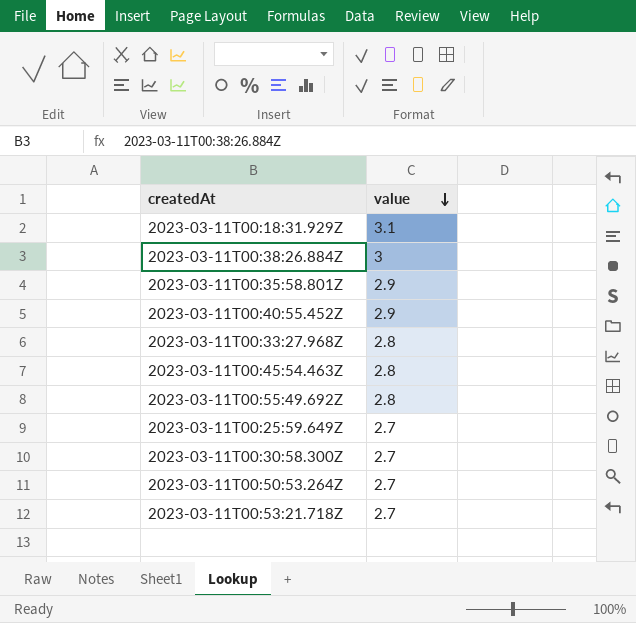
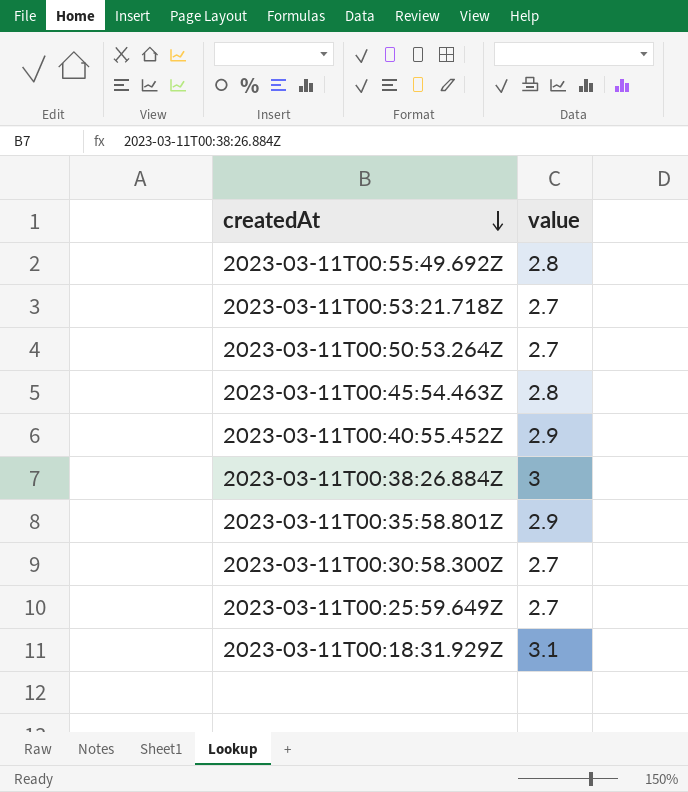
row order: value descending -> createdAt descending
row 2023-03-11T00:33:27.968Z: 2.8 -> none

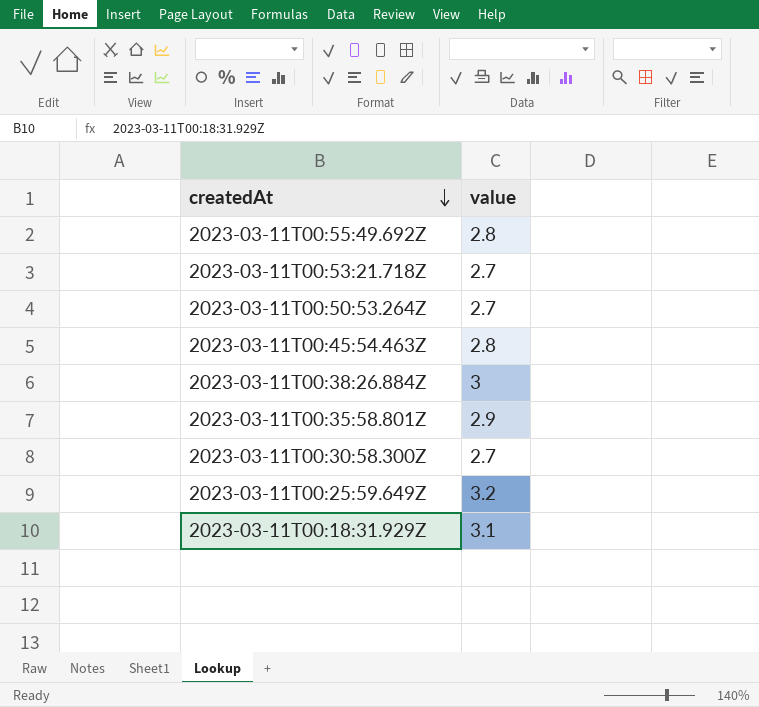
row 2023-03-11T00:40:55.452Z: 2.9 -> none
2023-03-11T00:25:59.649Z | value: 2.7 -> 3.2

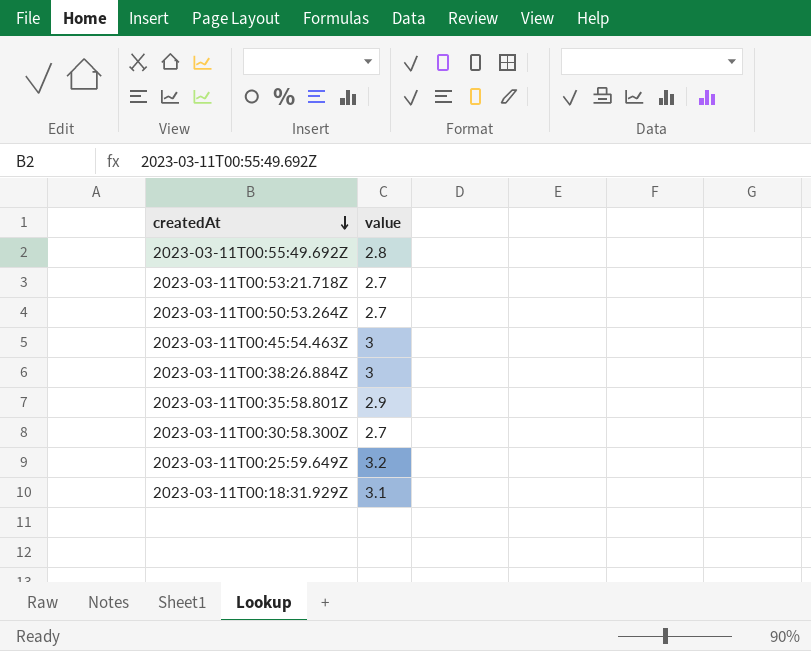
2023-03-11T00:45:54.463Z | value: 2.8 -> 3

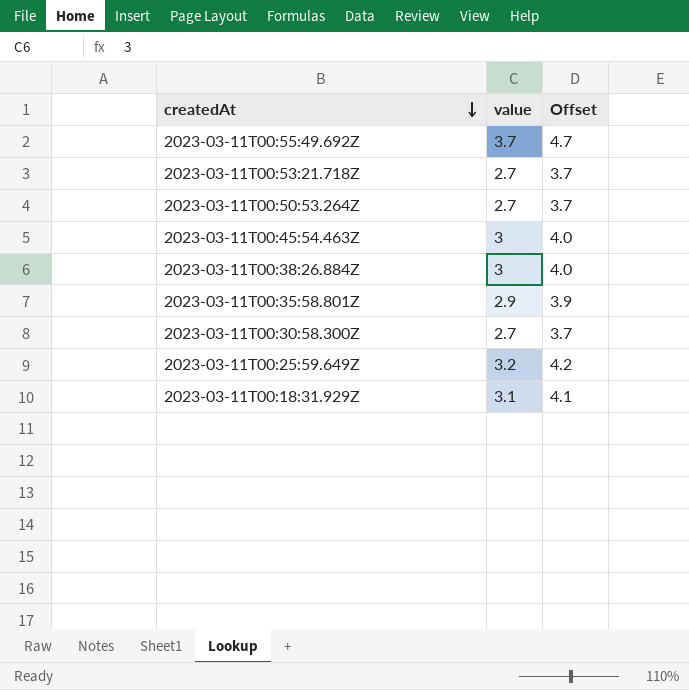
column Offset | formula: none -> [value] + 1
2023-03-11T00:55:49.692Z | value: 2.8 -> 3.7

